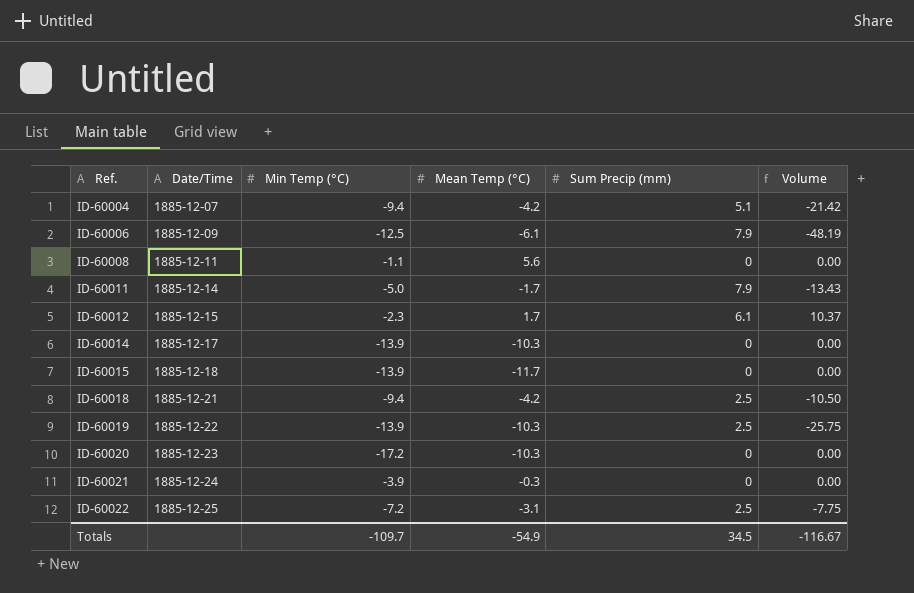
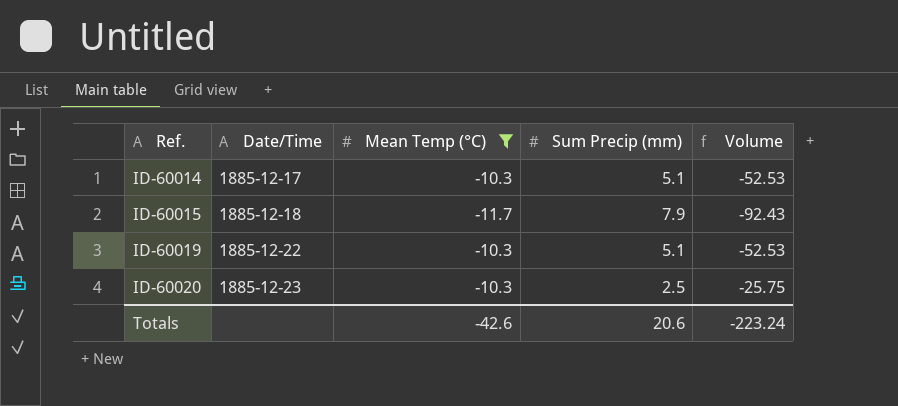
filter: none -> Mean Temp (°C) <= -10.3
column Min Temp (°C) | position: 3 -> none
ID-60014 | Sum Precip (mm): 0 -> 5.1
ID-60014 | Volume: 0.00 -> -52.53
ID-60015 | Sum Precip (mm): 0 -> 7.9
ID-60015 | Volume: 0.00 -> -92.43
ID-60019 | Sum Precip (mm): 2.5 -> 5.1
ID-60019 | Volume: -25.75 -> -52.53
ID-60020 | Sum Precip (mm): 0 -> 2.5
ID-60020 | Volume: 0.00 -> -25.75
Totals | Mean Temp (°C): -54.9 -> -42.6
Totals | Sum Precip (mm): 34.5 -> 20.6
Totals | Volume: -116.67 -> -223.24

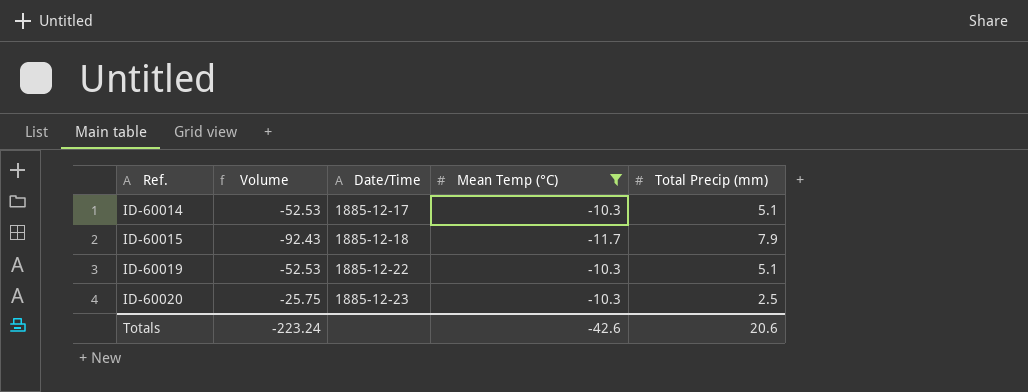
column Volume | position: 5 -> 2
column name: Sum Precip (mm) -> Total Precip (mm)

